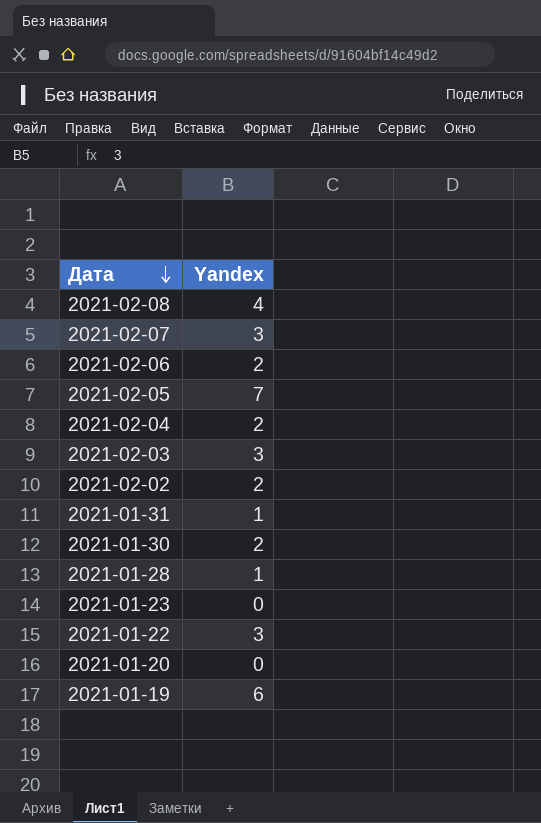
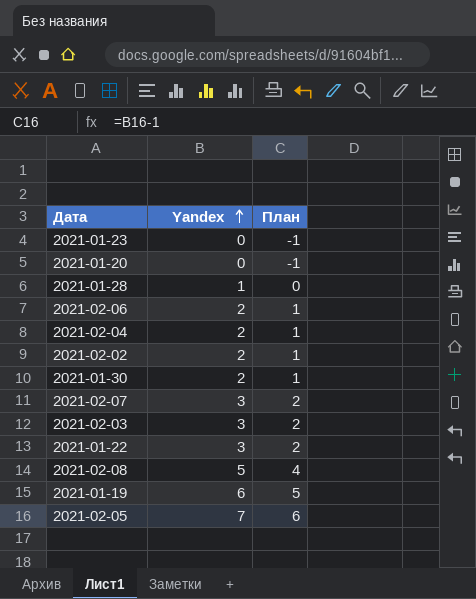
row order: Дата descending -> Yandex ascending
column План | formula: none -> [Yandex] - 1
row 2021-01-31: 1 -> none
2021-02-08 | Yandex: 4 -> 5

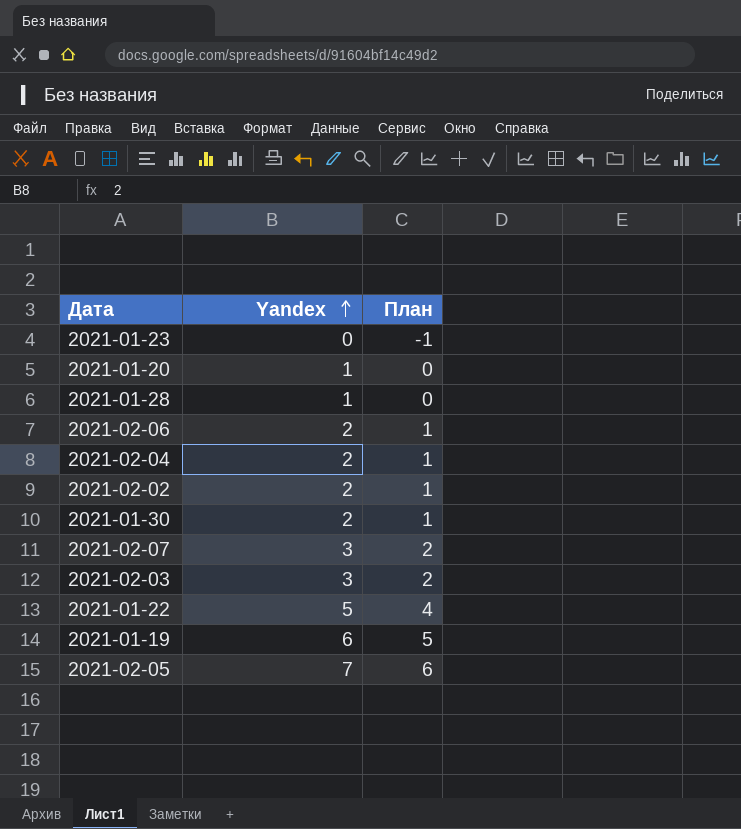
row 2021-02-08: 5 | 4 -> none
2021-01-20 | Yandex: 0 -> 1
2021-01-20 | План: -1 -> 0
2021-01-22 | Yandex: 3 -> 5
2021-01-22 | План: 2 -> 4

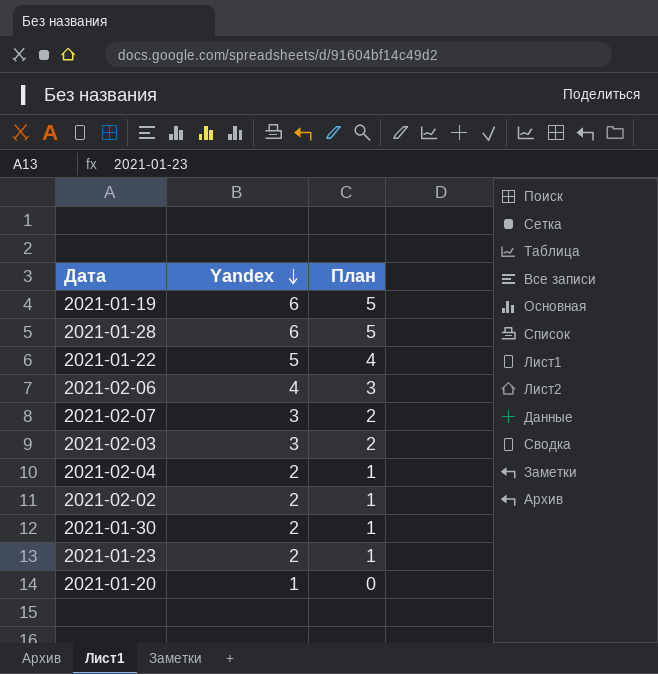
row order: Yandex ascending -> Yandex descending
row 2021-02-05: 7 | 6 -> none
2021-01-28 | Yandex: 1 -> 6
2021-01-28 | План: 0 -> 5
2021-02-06 | Yandex: 2 -> 4
2021-02-06 | План: 1 -> 3
2021-01-23 | Yandex: 0 -> 2
2021-01-23 | План: -1 -> 1

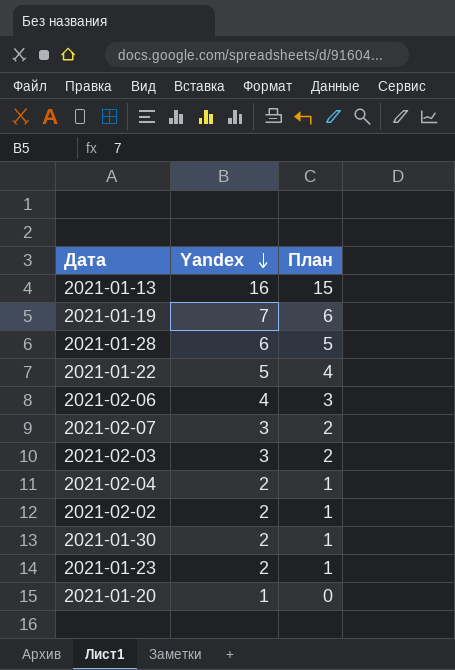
row 2021-01-13: none -> 16 | 15
2021-01-19 | Yandex: 6 -> 7
2021-01-19 | План: 5 -> 6

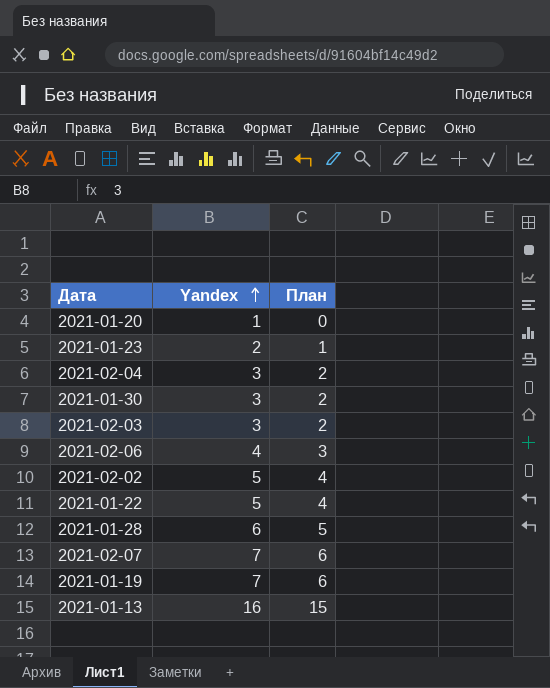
row order: Yandex descending -> Yandex ascending
2021-02-04 | Yandex: 2 -> 3
2021-02-04 | План: 1 -> 2
2021-01-30 | Yandex: 2 -> 3
2021-01-30 | План: 1 -> 2
2021-02-02 | Yandex: 2 -> 5
2021-02-02 | План: 1 -> 4
2021-02-07 | Yandex: 3 -> 7
2021-02-07 | План: 2 -> 6

